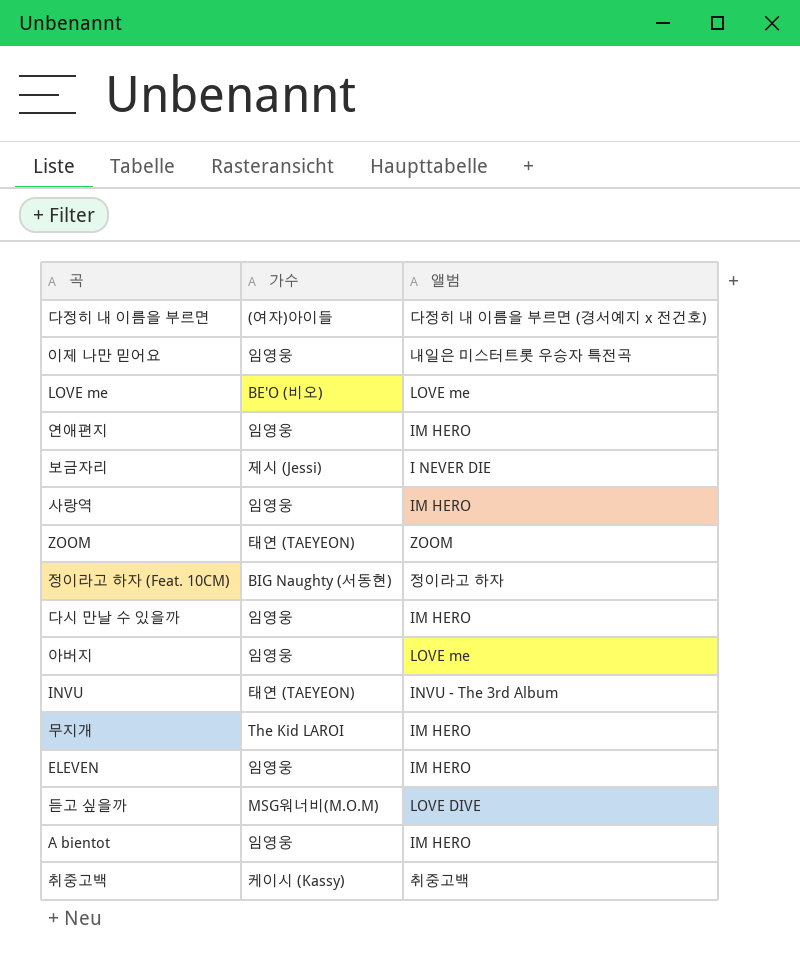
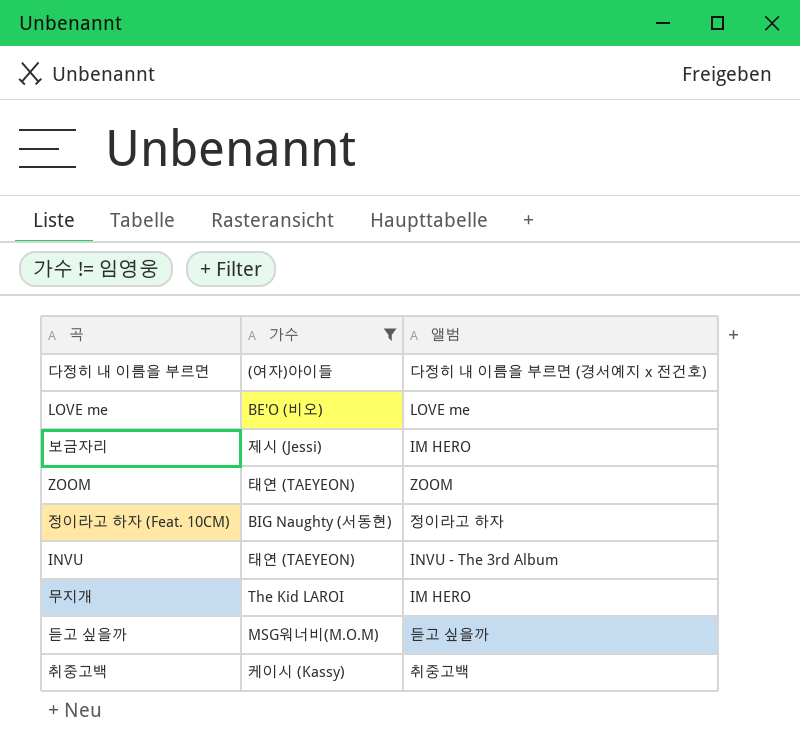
filter: none -> 가수 != 임영웅
보금자리 | 앨범: I NEVER DIE -> IM HERO
듣고 싶을까 | 앨범: LOVE DIVE -> 듣고 싶을까

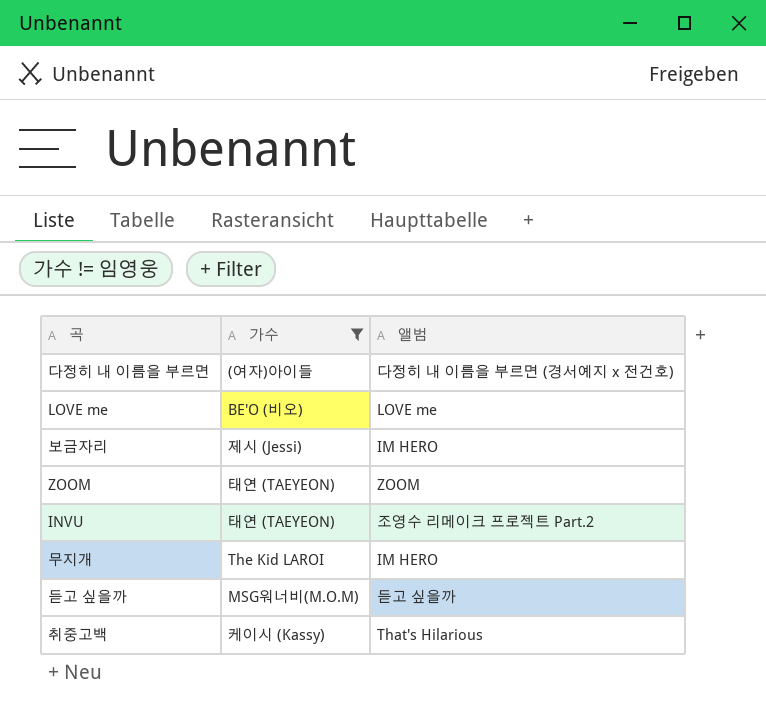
row 정이라고 하자 (Feat. 10CM): BIG Naughty (서동현) | 정이라고 하자 -> none
INVU | 앨범: INVU - The 3rd Album -> 조영수 리메이크 프로젝트 Part.2
취중고백 | 앨범: 취중고백 -> That's Hilarious

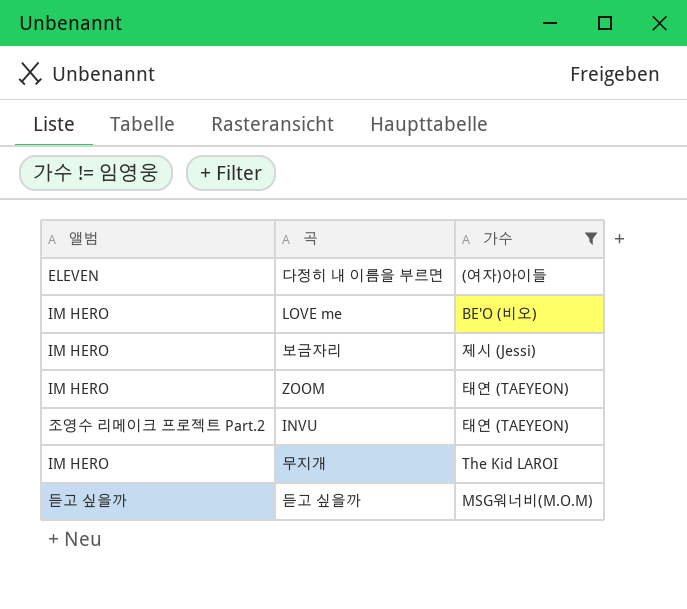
column 앨범 | position: 3 -> 1
row 취중고백: 케이시 (Kassy) | That's Hilarious -> none
다정히 내 이름을 부르면 | 앨범: 다정히 내 이름을 부르면 (경서예지 x 전건호) -> ELEVEN
LOVE me | 앨범: LOVE me -> IM HERO
ZOOM | 앨범: ZOOM -> IM HERO

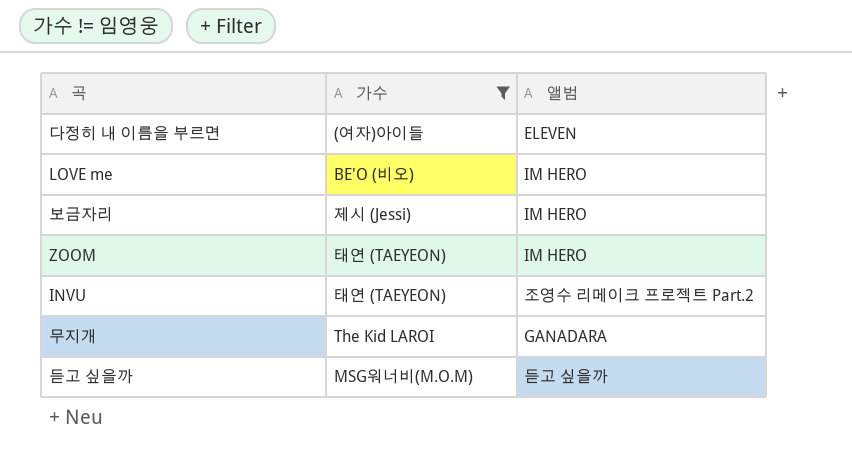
column 앨범 | position: 1 -> 3
무지개 | 앨범: IM HERO -> GANADARA

